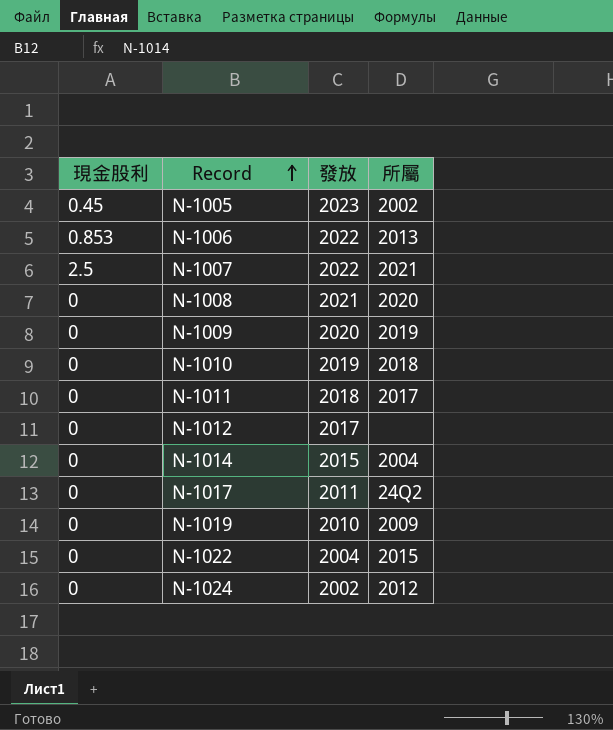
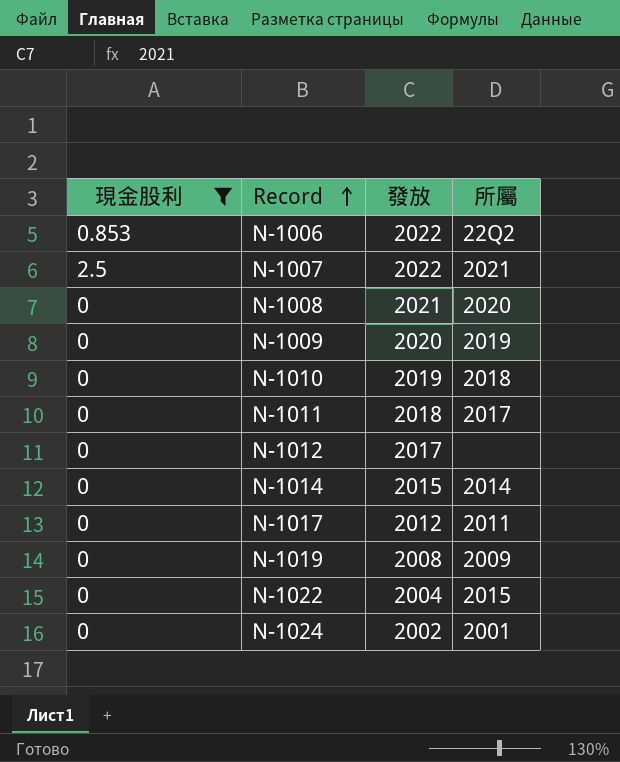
filter: none -> 現金股利 != 0.45
N-1006 | 所屬: 2013 -> 22Q2
N-1014 | 所屬: 2004 -> 2014
N-1017 | 發放: 2011 -> 2012
N-1017 | 所屬: 24Q2 -> 2011
N-1019 | 發放: 2010 -> 2008
N-1024 | 所屬: 2012 -> 2001

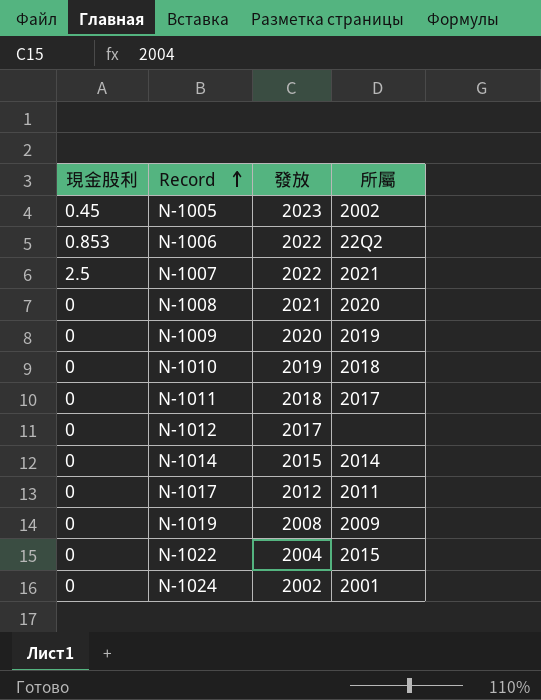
filter: 現金股利 != 0.45 -> none

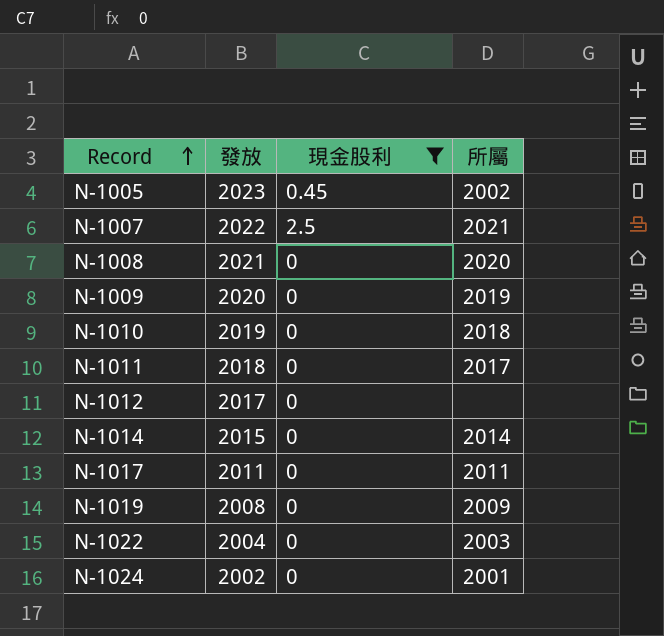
filter: none -> 現金股利 != 0.853
column 現金股利 | position: 1 -> 3
N-1017 | 發放: 2012 -> 2011
N-1022 | 所屬: 2015 -> 2003

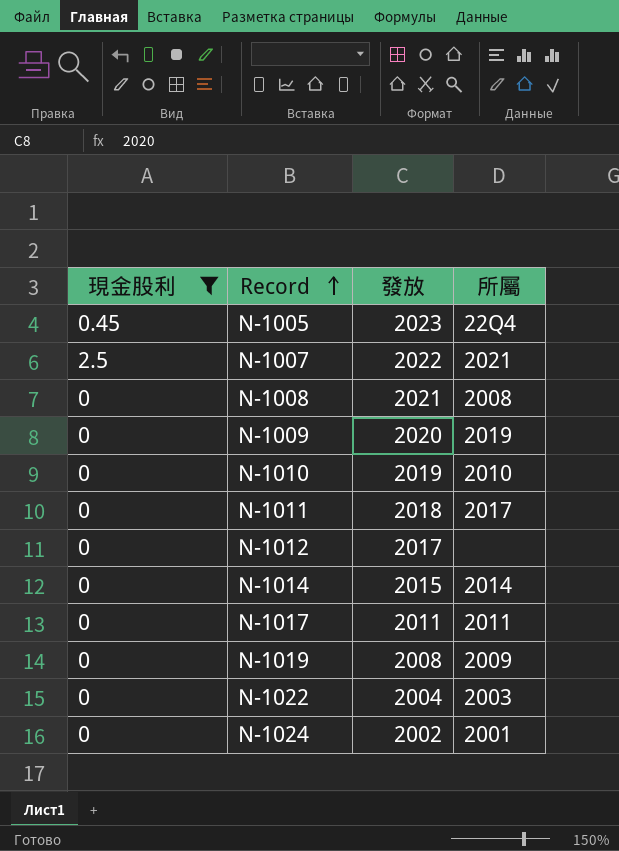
column 現金股利 | position: 3 -> 1
N-1005 | 所屬: 2002 -> 22Q4
N-1008 | 所屬: 2020 -> 2008
N-1010 | 所屬: 2018 -> 2010

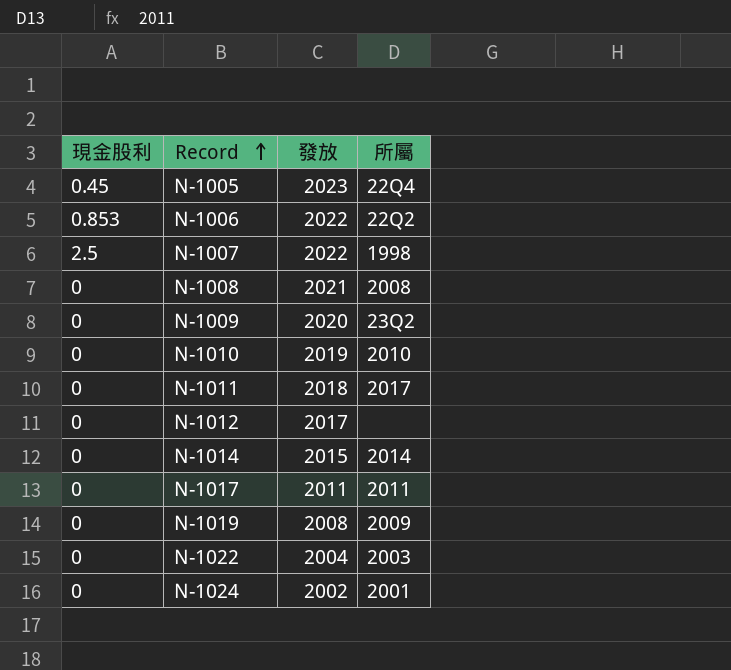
filter: 現金股利 != 0.853 -> none
N-1007 | 所屬: 2021 -> 1998
N-1009 | 所屬: 2019 -> 23Q2

